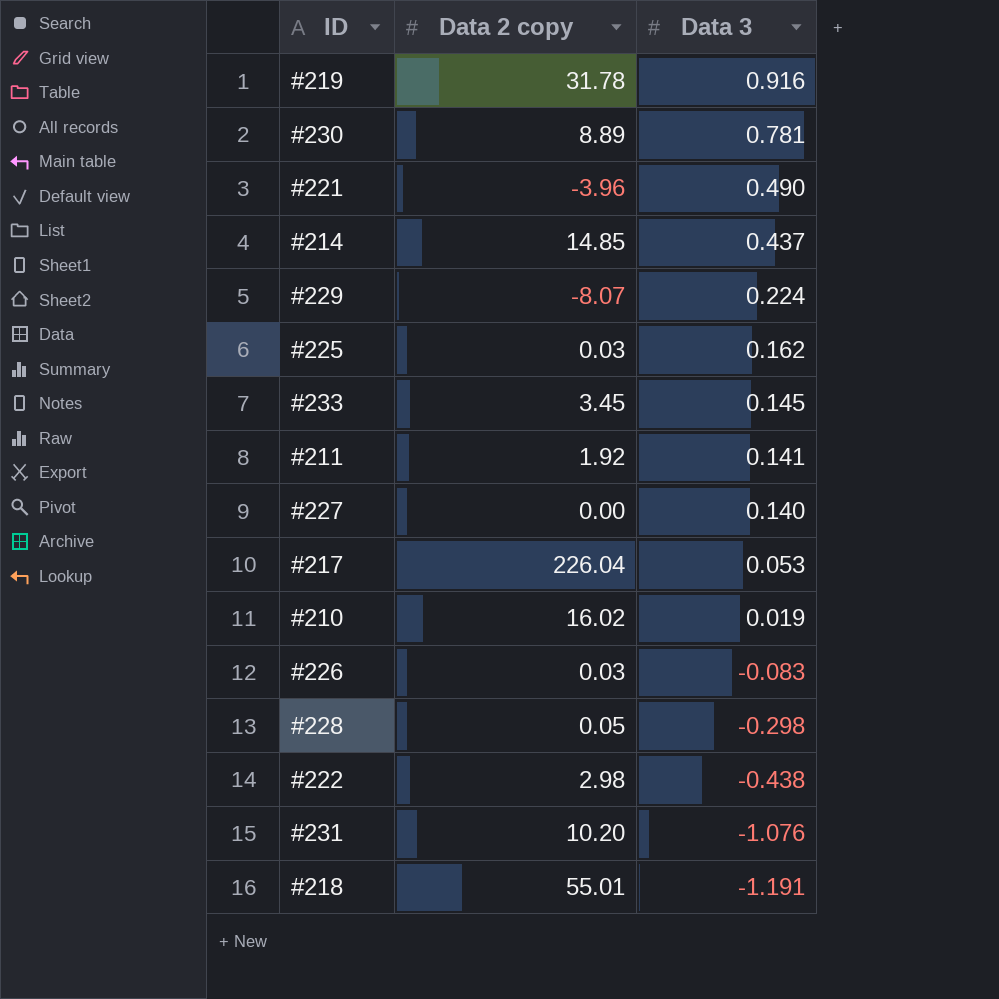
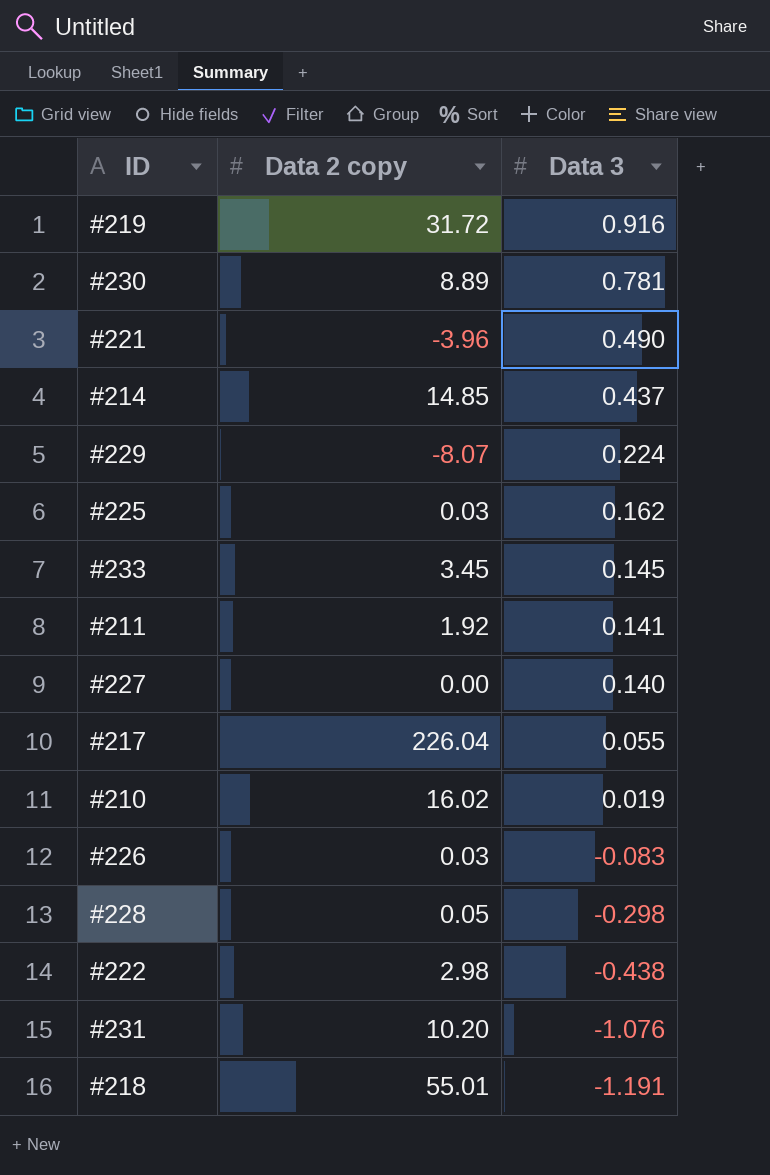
#219 | Data 2 copy: 31.78 -> 31.72
#217 | Data 3: 0.053 -> 0.055

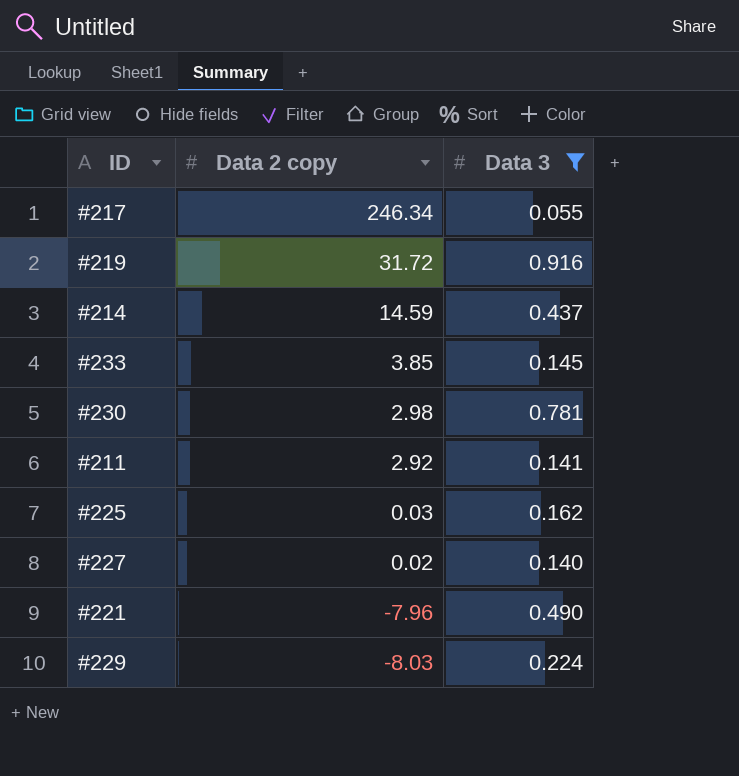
filter: none -> Data 3 >= 0.055
row order: Data 3 descending -> Data 2 copy descending
#217 | Data 2 copy: 226.04 -> 246.34
#214 | Data 2 copy: 14.85 -> 14.59
#233 | Data 2 copy: 3.45 -> 3.85
#230 | Data 2 copy: 8.89 -> 2.98
#211 | Data 2 copy: 1.92 -> 2.92
#227 | Data 2 copy: 0.00 -> 0.02
#221 | Data 2 copy: -3.96 -> -7.96
#229 | Data 2 copy: -8.07 -> -8.03

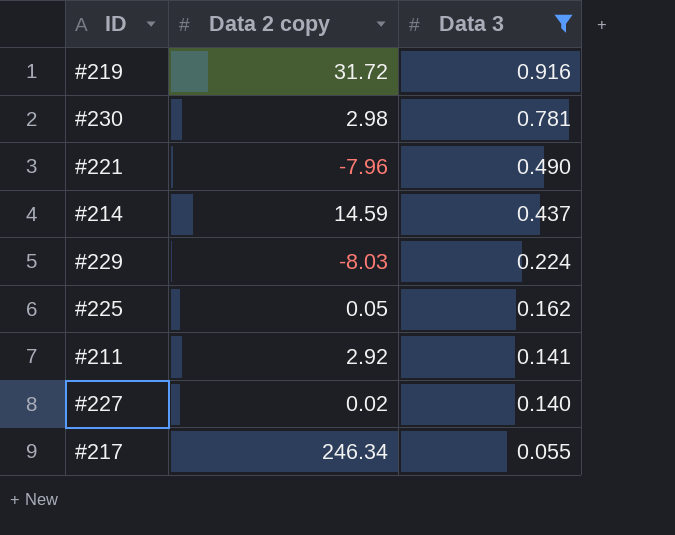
row order: Data 2 copy descending -> Data 3 descending
row #233: 3.85 | 0.145 -> none
#225 | Data 2 copy: 0.03 -> 0.05

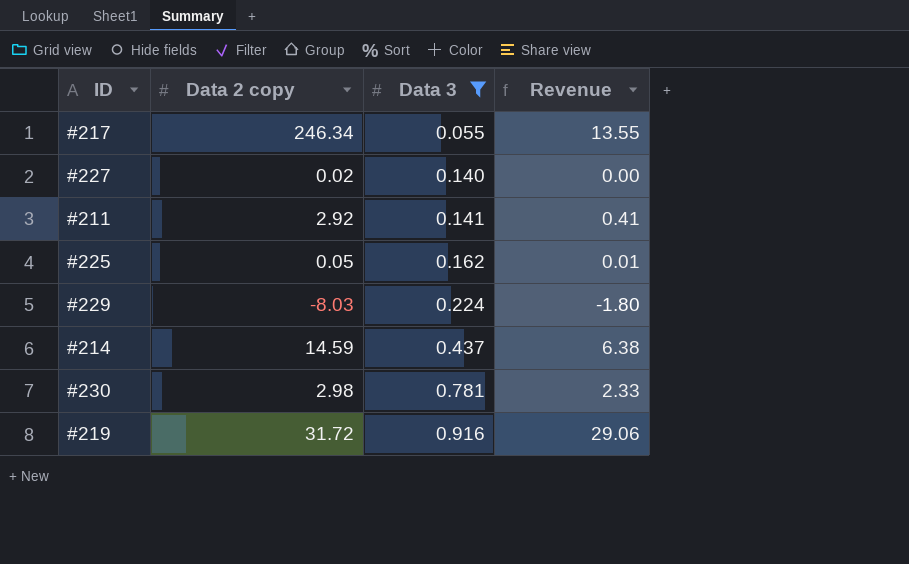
row order: Data 3 descending -> Data 3 ascending
column Revenue | formula: none -> [Data 2 copy] * [Data 3]
row #221: -7.96 | 0.490 -> none

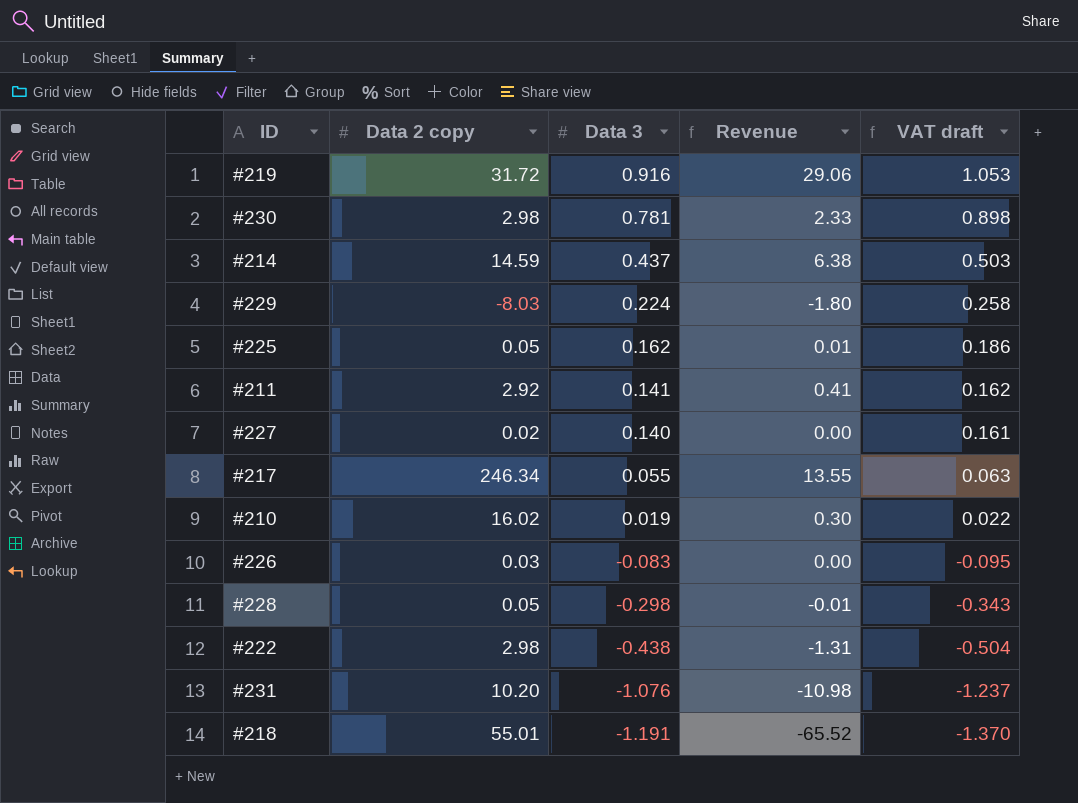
filter: Data 3 >= 0.055 -> none
row order: Data 3 ascending -> Data 3 descending
column VAT draft | formula: none -> [Data 3] * 1.15

